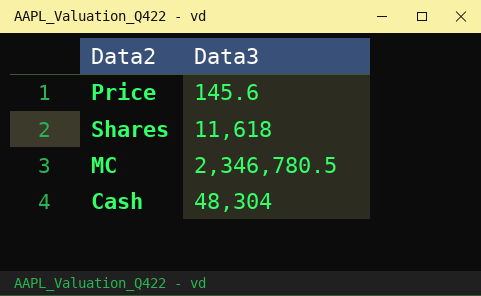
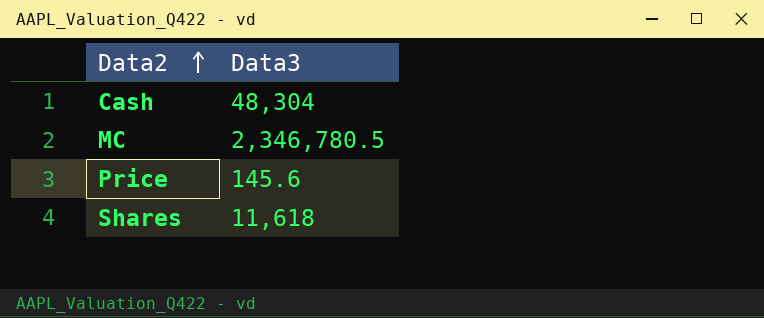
row order: none -> Data2 ascending

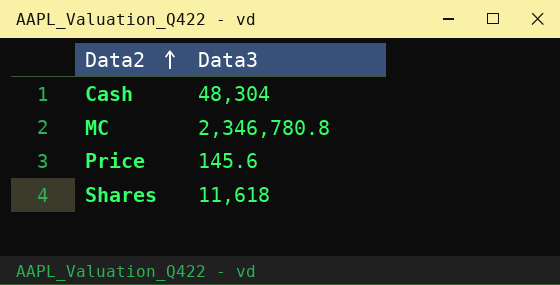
MC | Data3: 2,346,780.5 -> 2,346,780.8

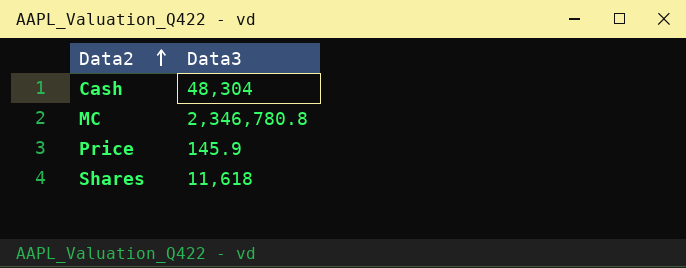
Price | Data3: 145.6 -> 145.9

